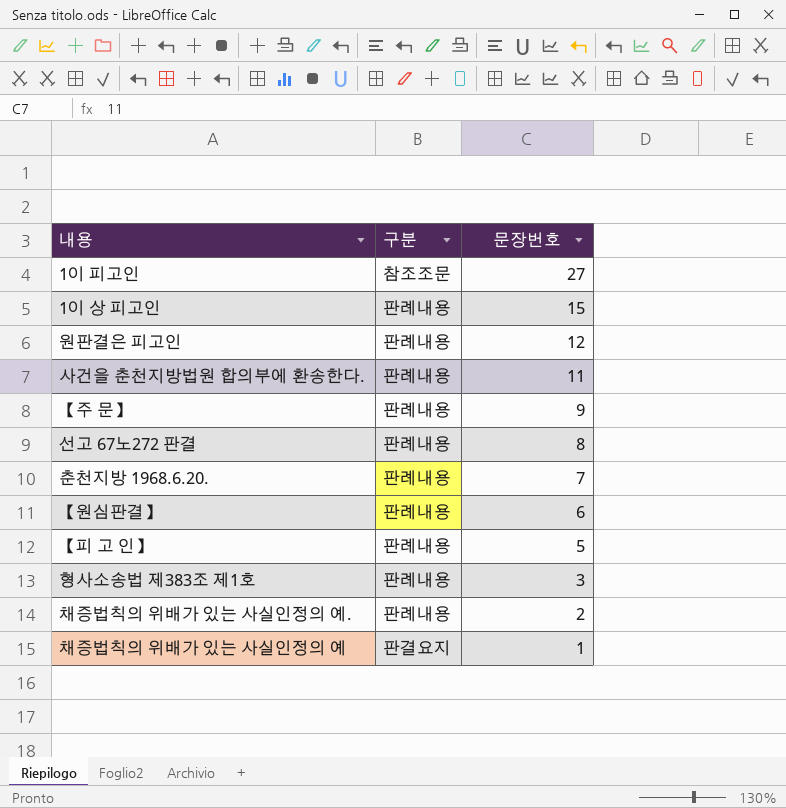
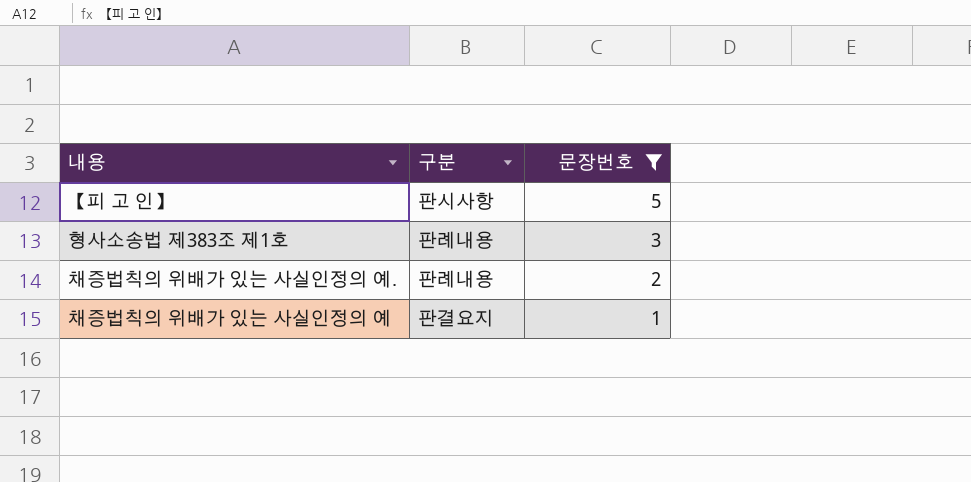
filter: none -> 문장번호 <= 5
【피 고 인】 | 구분: 판례내용 -> 판시사항

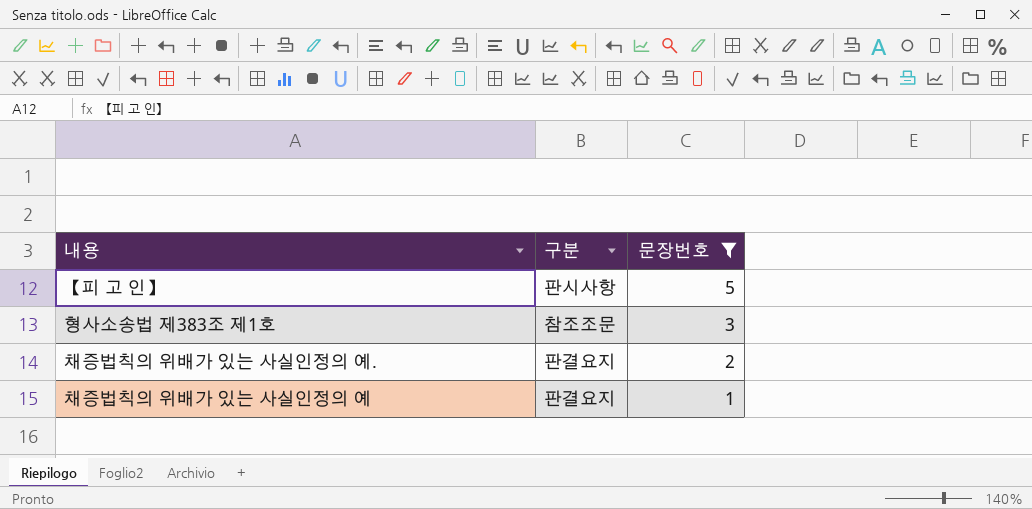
형사소송법 제383조 제1호 | 구분: 판례내용 -> 참조조문
채증법칙의 위배가 있는 사실인정의 예. | 구분: 판례내용 -> 판결요지

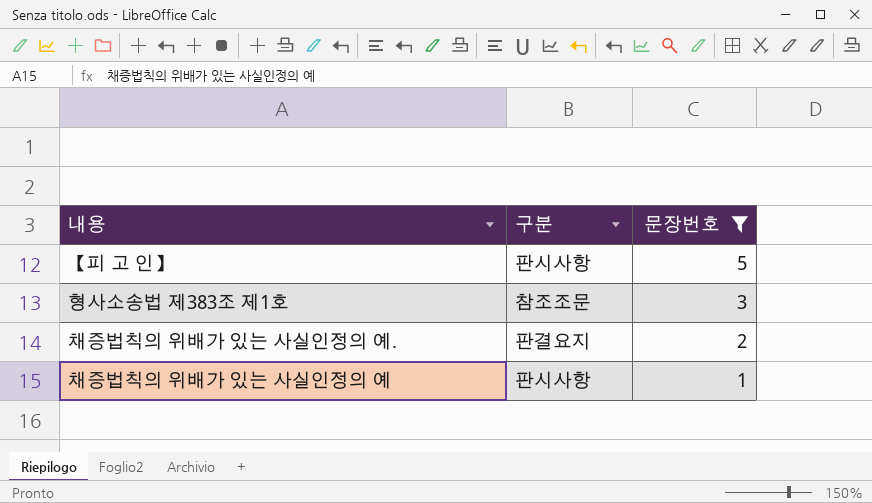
채증법칙의 위배가 있는 사실인정의 예 | 구분: 판결요지 -> 판시사항

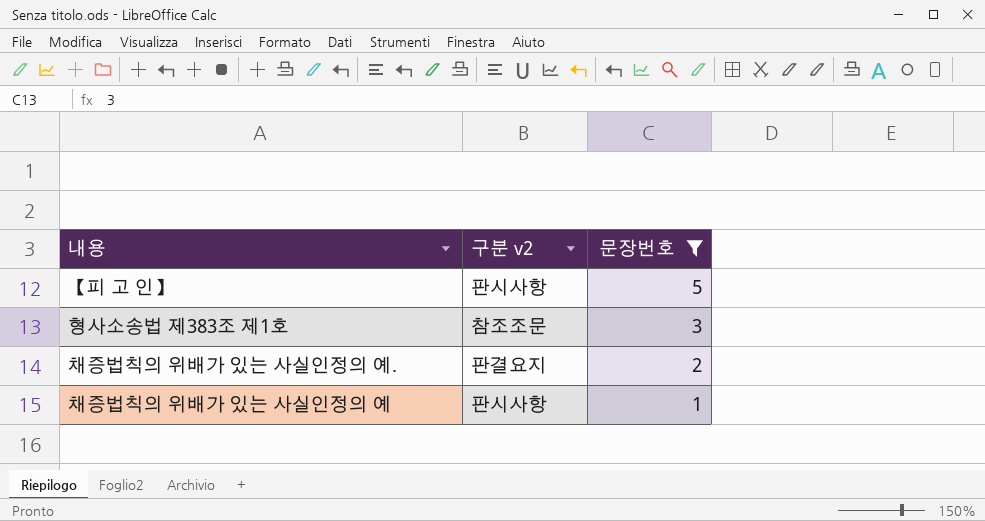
column name: 구분 -> 구분 v2

